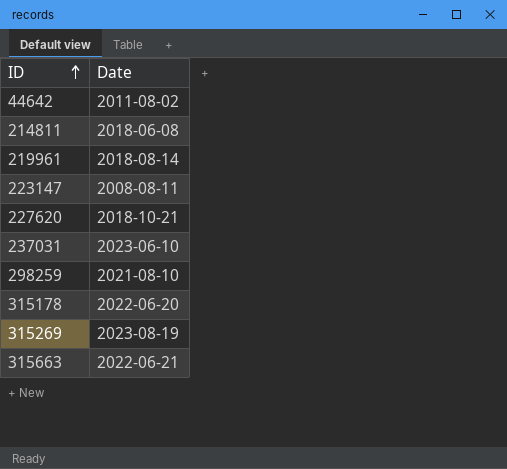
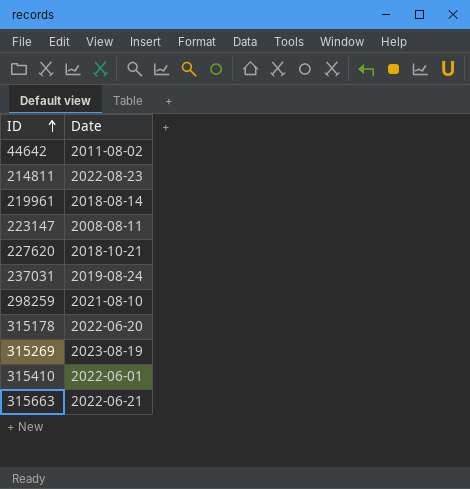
214811 | Date: 2018-06-08 -> 2022-08-23
237031 | Date: 2023-06-10 -> 2019-08-24
row 315410: none -> 2022-06-01

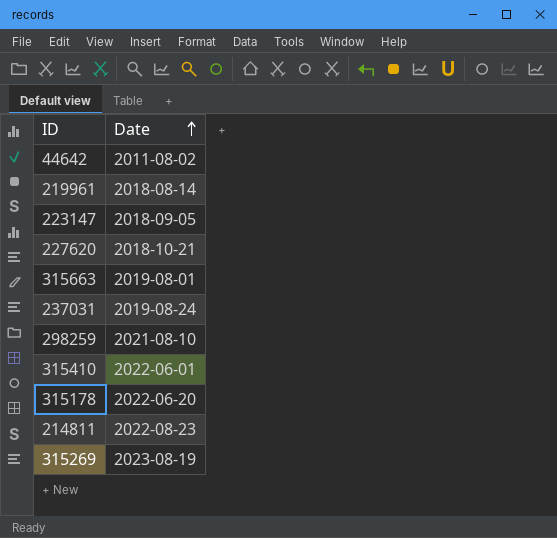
row order: ID ascending -> Date ascending
223147 | Date: 2008-08-11 -> 2018-09-05
315663 | Date: 2022-06-21 -> 2019-08-01

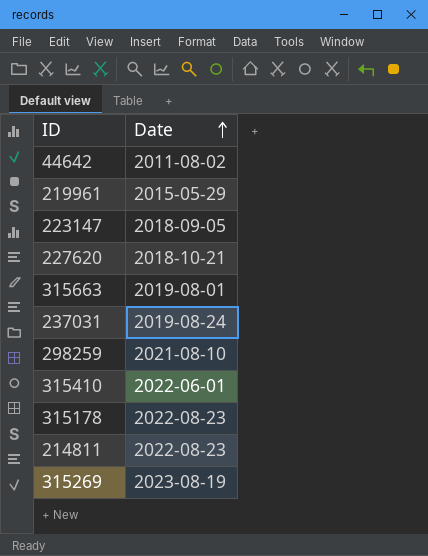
219961 | Date: 2018-08-14 -> 2015-05-29
315178 | Date: 2022-06-20 -> 2022-08-23

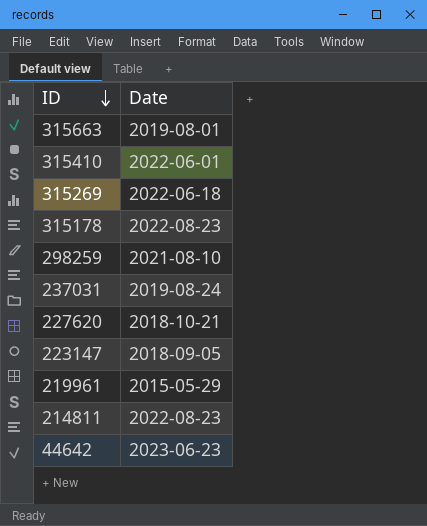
row order: Date ascending -> ID descending
315269 | Date: 2023-08-19 -> 2022-06-18
44642 | Date: 2011-08-02 -> 2023-06-23

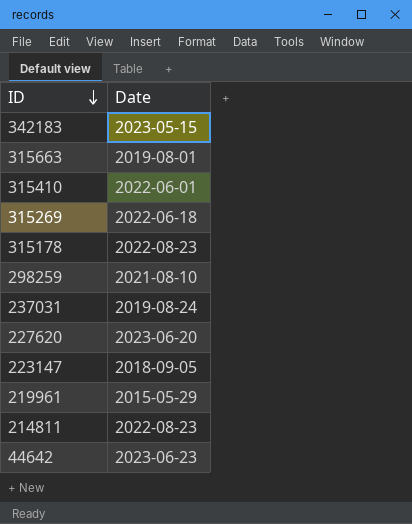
row 342183: none -> 2023-05-15
227620 | Date: 2018-10-21 -> 2023-06-20

